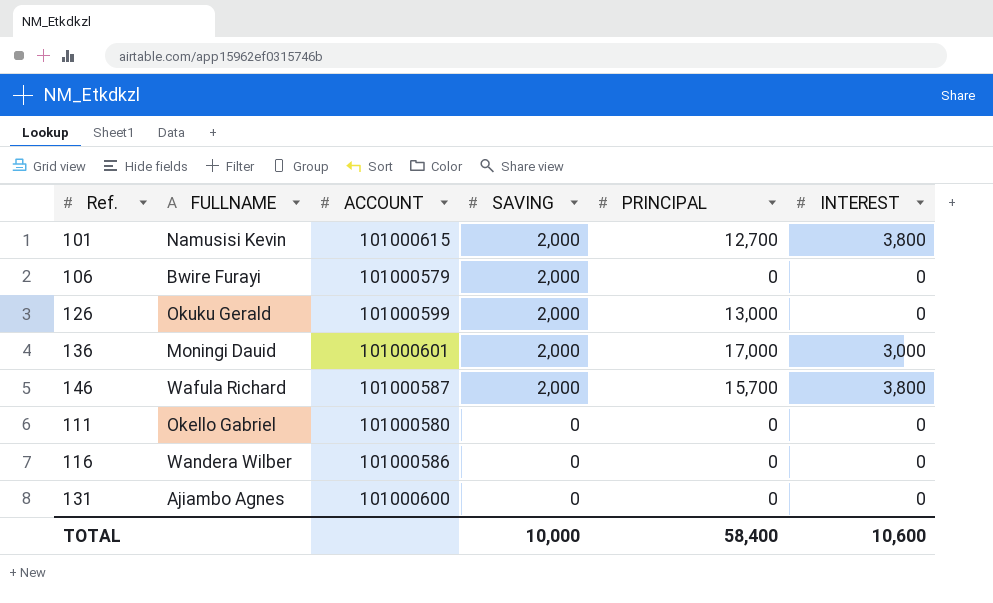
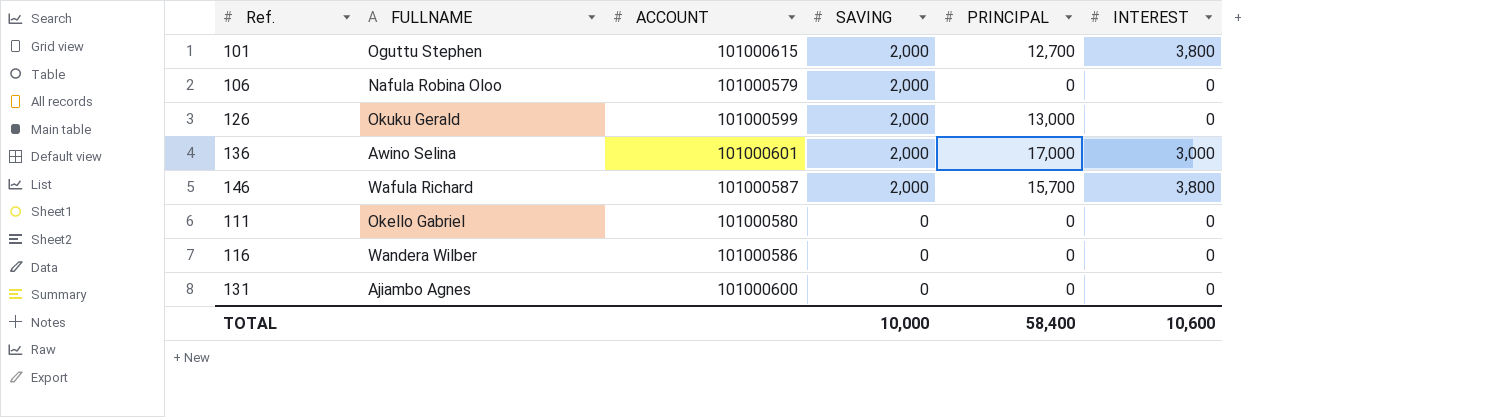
101 | FULLNAME: Namusisi Kevin -> Oguttu Stephen
106 | FULLNAME: Bwire Furayi -> Nafula Robina Oloo
136 | FULLNAME: Moningi Dauid -> Awino Selina

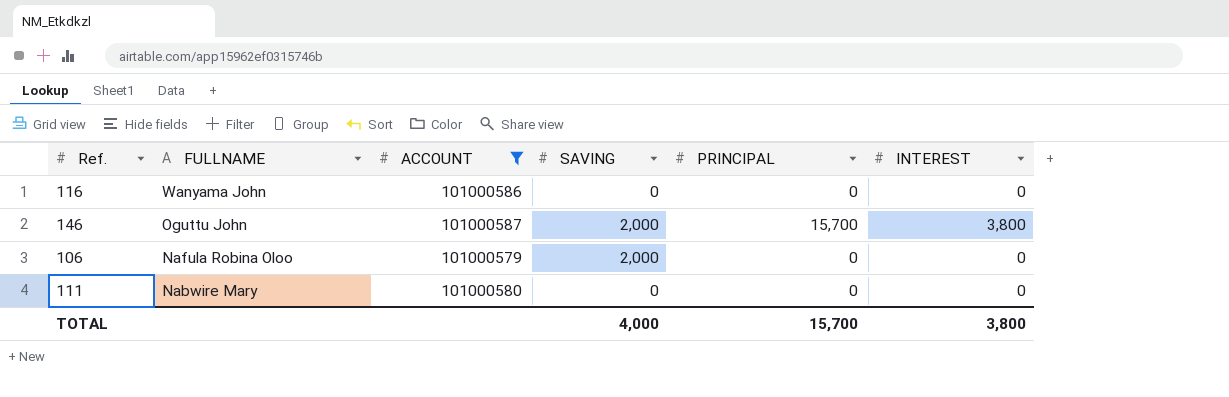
filter: none -> ACCOUNT <= 101000587
row order: SAVING descending -> FULLNAME descending
116 | FULLNAME: Wandera Wilber -> Wanyama John
146 | FULLNAME: Wafula Richard -> Oguttu John
111 | FULLNAME: Okello Gabriel -> Nabwire Mary
TOTAL | SAVING: 10,000 -> 4,000
TOTAL | PRINCIPAL: 58,400 -> 15,700
TOTAL | INTEREST: 10,600 -> 3,800

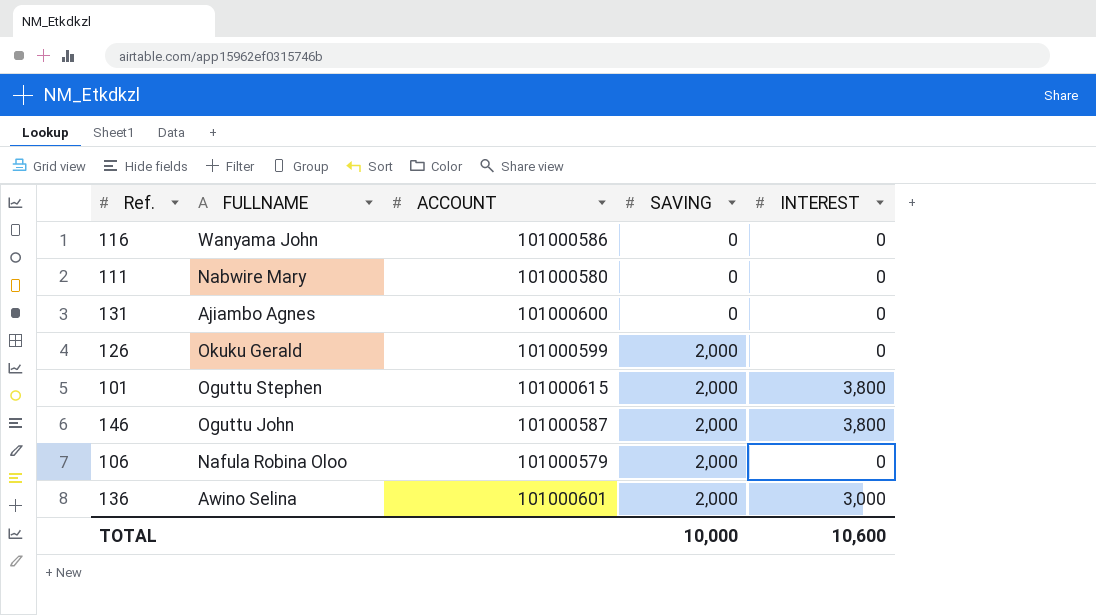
filter: ACCOUNT <= 101000587 -> none
row order: FULLNAME descending -> SAVING ascending
column PRINCIPAL | position: 5 -> none
TOTAL | SAVING: 4,000 -> 10,000
TOTAL | INTEREST: 3,800 -> 10,600

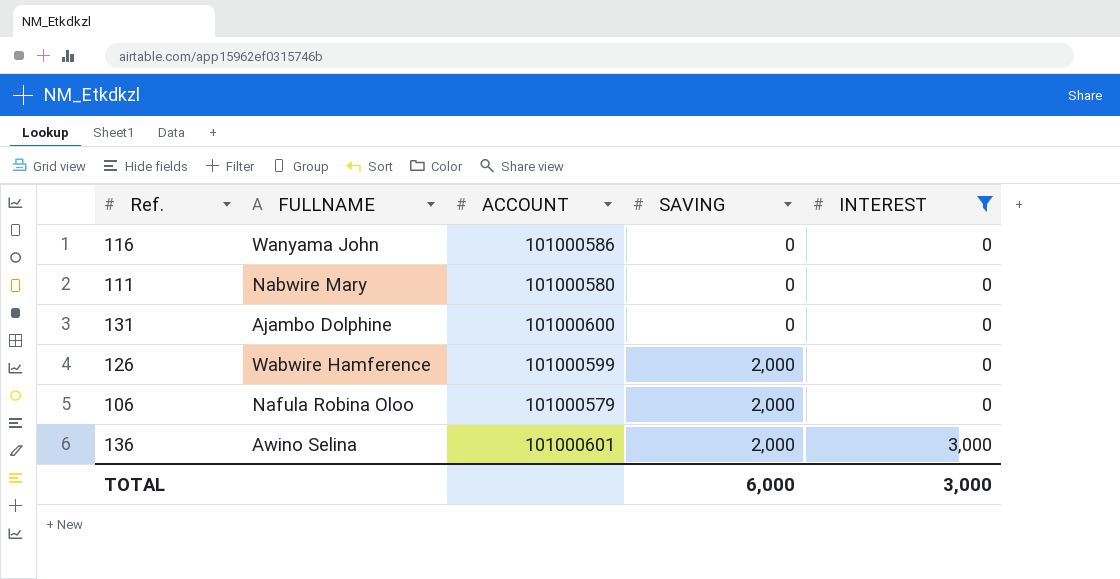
filter: none -> INTEREST != 3,800
131 | FULLNAME: Ajiambo Agnes -> Ajambo Dolphine
126 | FULLNAME: Okuku Gerald -> Wabwire Hamference
TOTAL | SAVING: 10,000 -> 6,000
TOTAL | INTEREST: 10,600 -> 3,000

